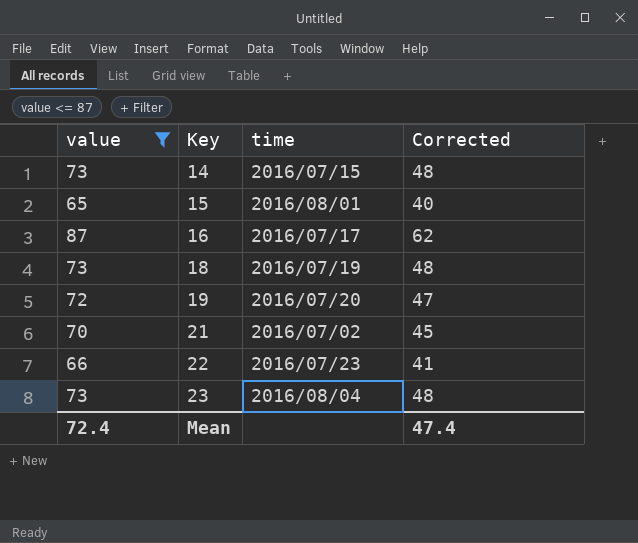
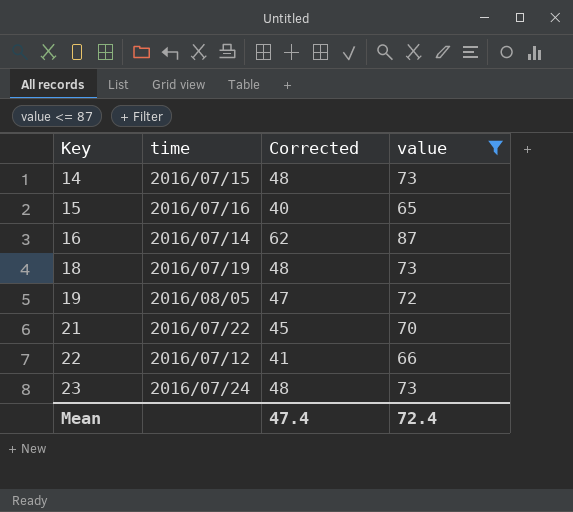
column value | position: 1 -> 4
15 | time: 2016/08/01 -> 2016/07/16
16 | time: 2016/07/17 -> 2016/07/14
19 | time: 2016/07/20 -> 2016/08/05
21 | time: 2016/07/02 -> 2016/07/22
22 | time: 2016/07/23 -> 2016/07/12
23 | time: 2016/08/04 -> 2016/07/24

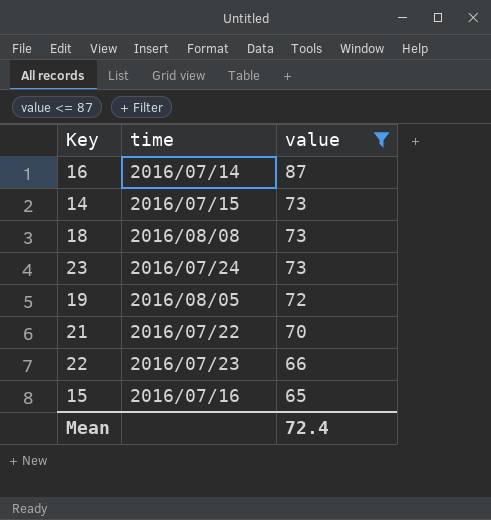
row order: Key ascending -> value descending
column Corrected | formula: [value] - 25 -> none
18 | time: 2016/07/19 -> 2016/08/08
22 | time: 2016/07/12 -> 2016/07/23

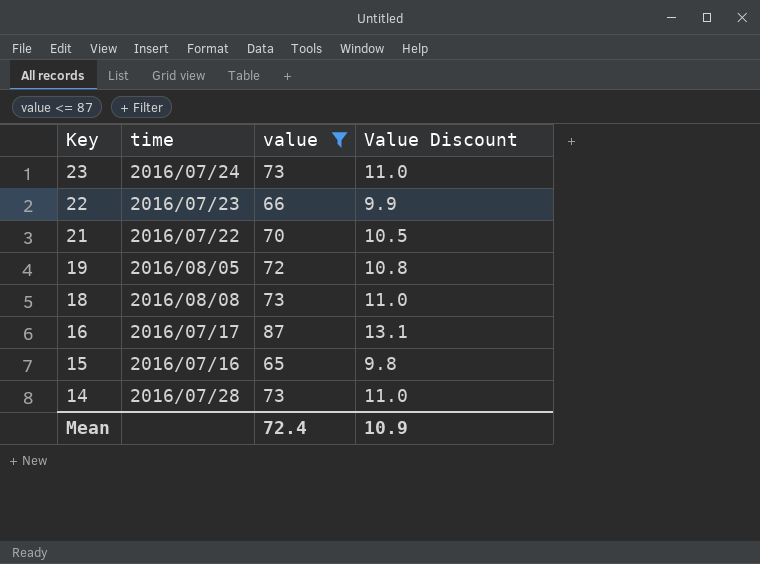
row order: value descending -> Key descending
column Value Discount | formula: none -> [value] * 0.15
16 | time: 2016/07/14 -> 2016/07/17
14 | time: 2016/07/15 -> 2016/07/28

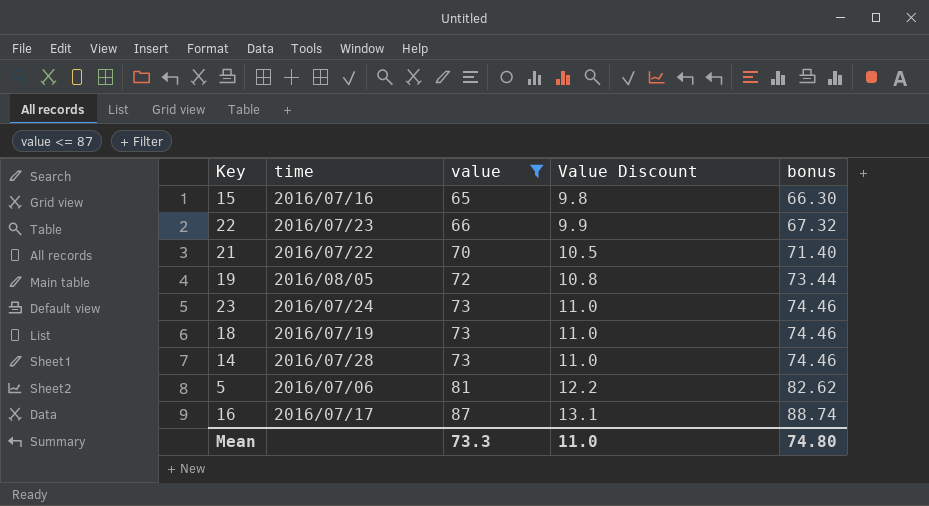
row order: Key descending -> value ascending
column bonus | formula: none -> [value] * 1.02
18 | time: 2016/08/08 -> 2016/07/19
row 5: none -> 2016/07/06 | 81 | 12.2 | 82.62
Mean | value: 72.4 -> 73.3
Mean | Value Discount: 10.9 -> 11.0

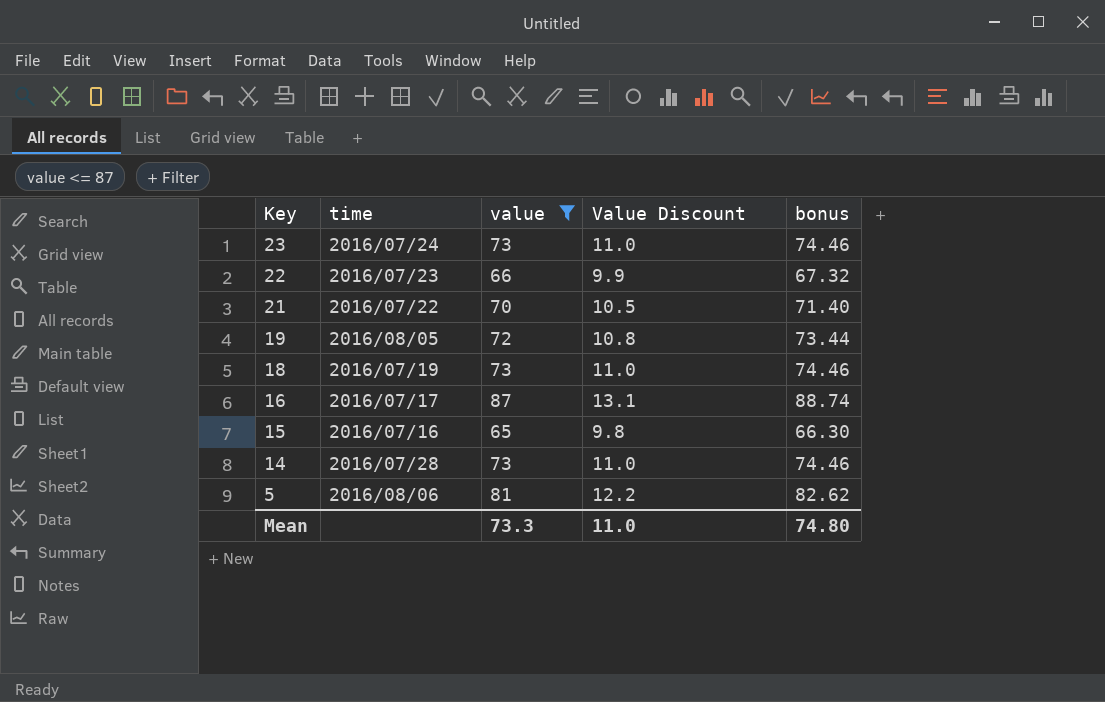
row order: value ascending -> Key descending
5 | time: 2016/07/06 -> 2016/08/06

